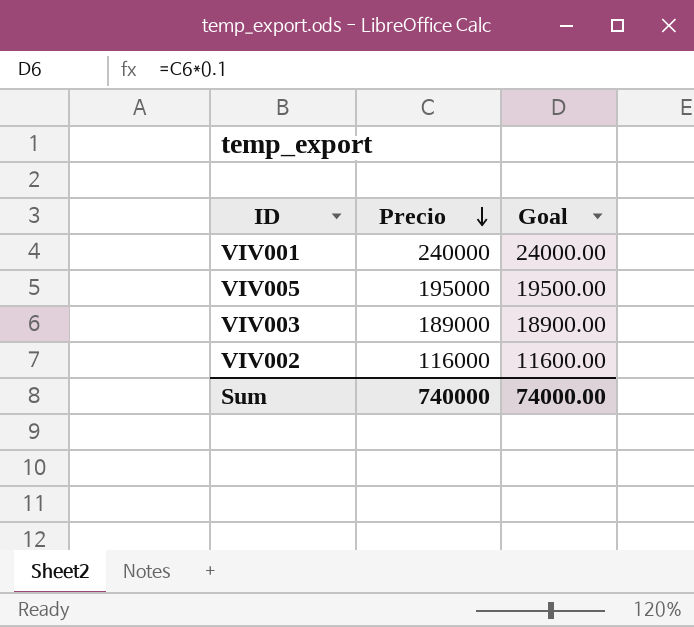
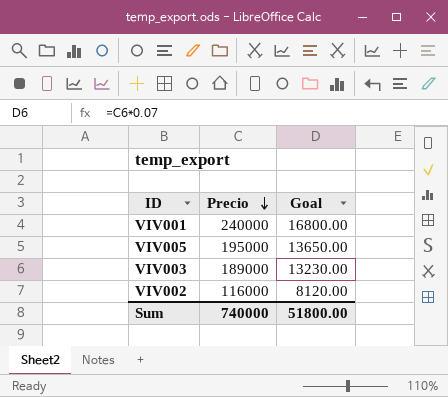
column Goal | formula: [Precio] * 0.1 -> [Precio] * 0.07
Sum | Goal: 74000.00 -> 51800.00

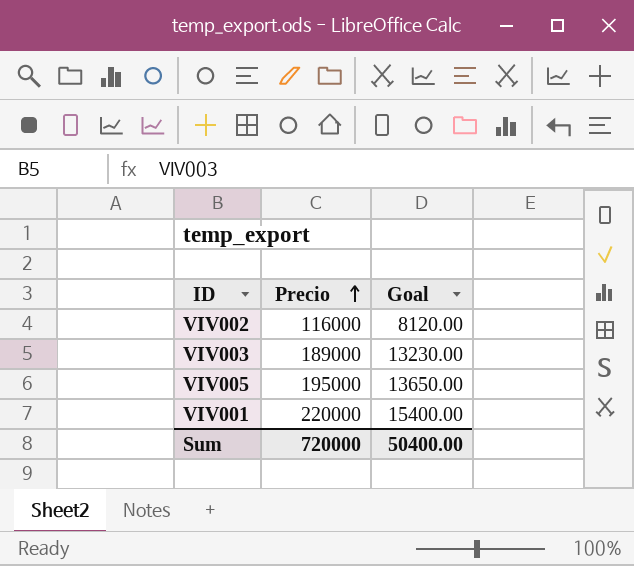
row order: Precio descending -> Precio ascending
VIV001 | Precio: 240000 -> 220000
VIV001 | Goal: 16800.00 -> 15400.00
Sum | Precio: 740000 -> 720000
Sum | Goal: 51800.00 -> 50400.00

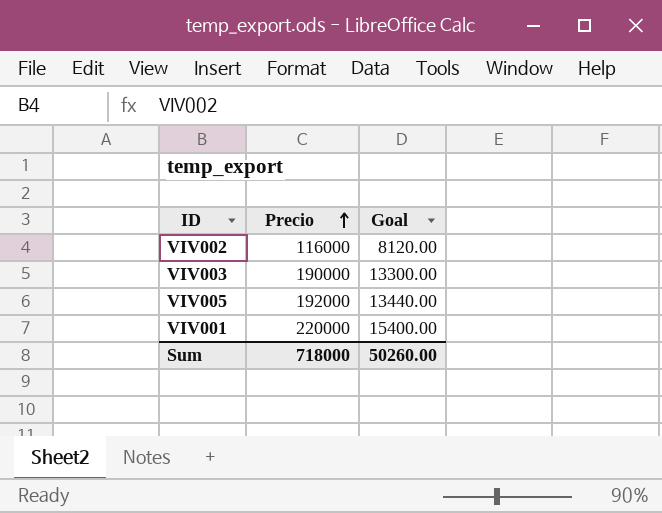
VIV003 | Precio: 189000 -> 190000
VIV003 | Goal: 13230.00 -> 13300.00
VIV005 | Precio: 195000 -> 192000
VIV005 | Goal: 13650.00 -> 13440.00
Sum | Precio: 720000 -> 718000
Sum | Goal: 50400.00 -> 50260.00

